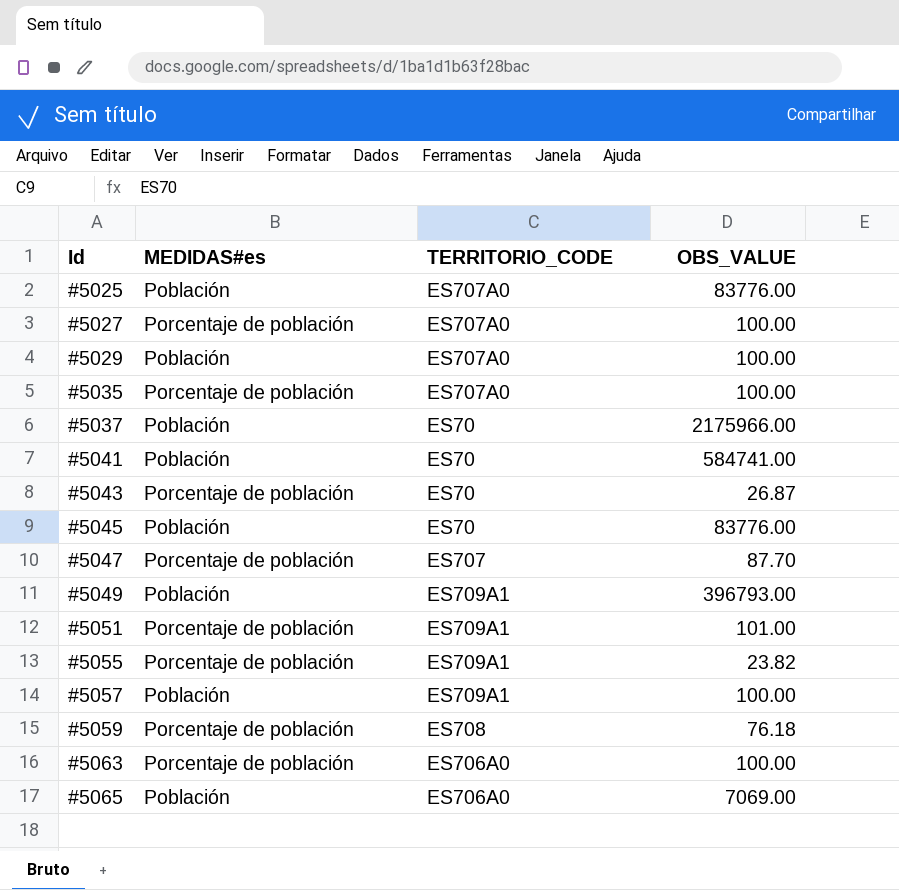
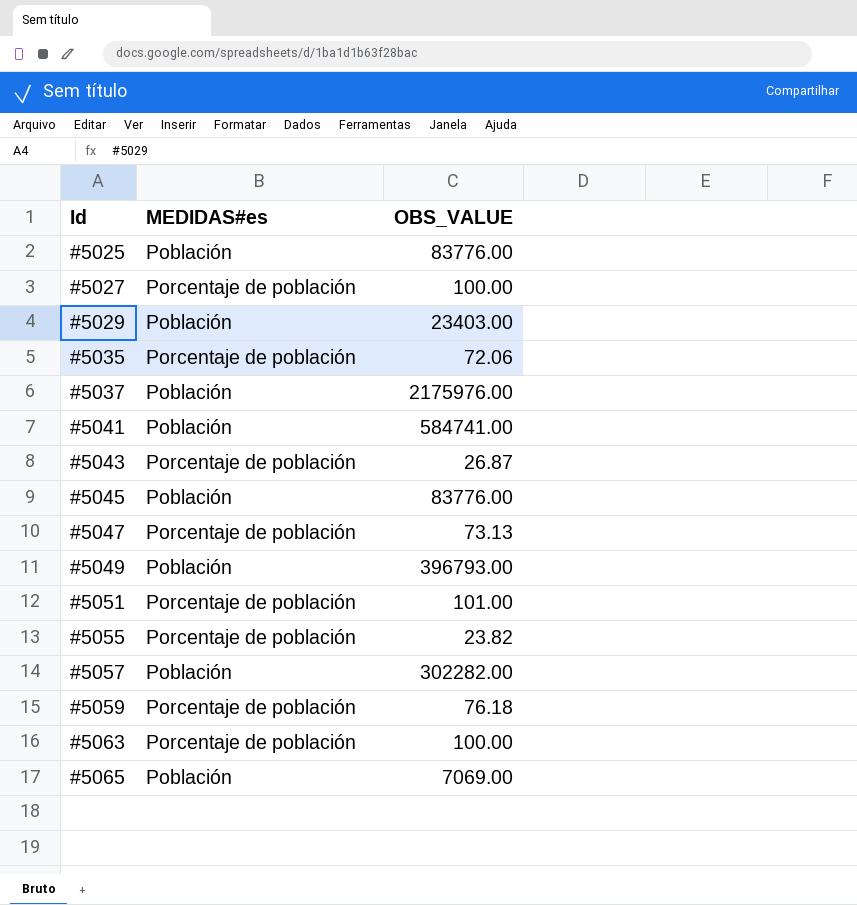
column TERRITORIO_CODE | position: 3 -> none
#5029 | OBS_VALUE: 100.00 -> 23403.00
#5035 | OBS_VALUE: 100.00 -> 72.06
#5037 | OBS_VALUE: 2175966.00 -> 2175976.00
#5047 | OBS_VALUE: 87.70 -> 73.13
#5057 | OBS_VALUE: 100.00 -> 302282.00

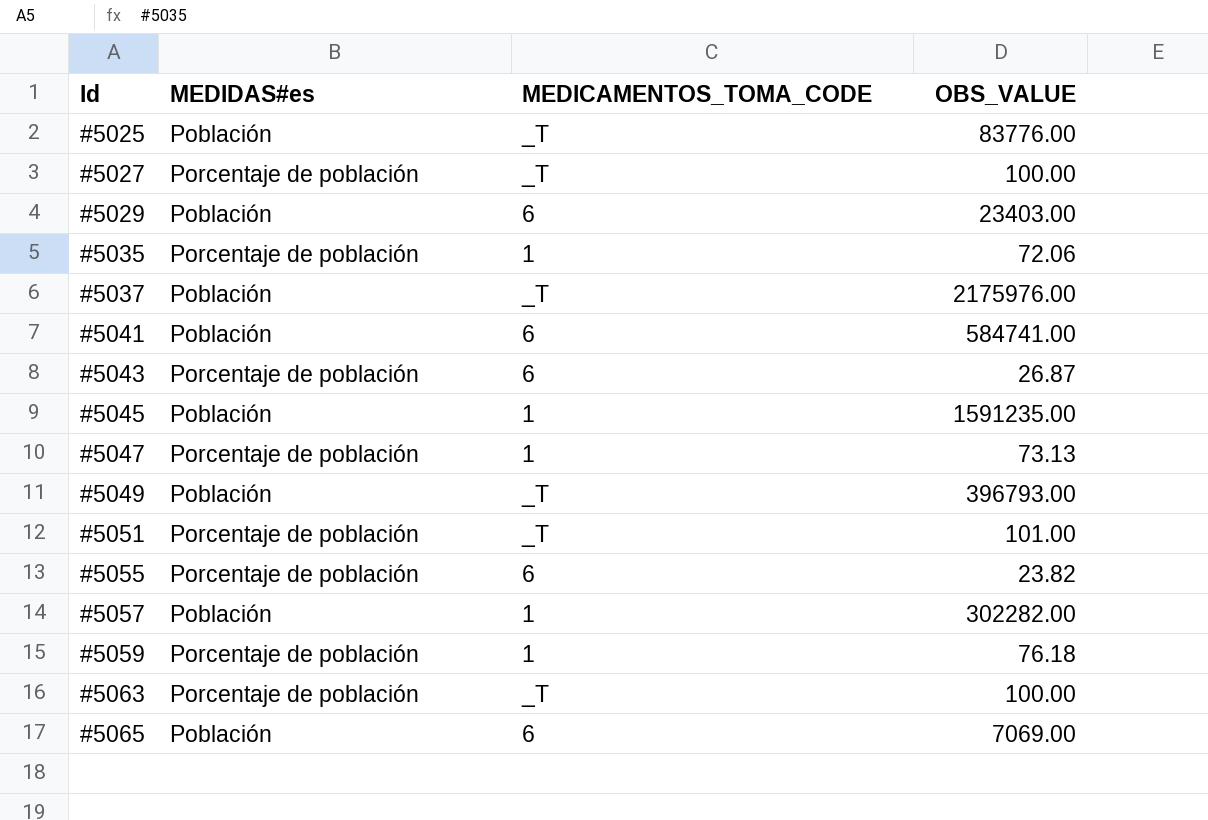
column MEDICAMENTOS_TOMA_CODE | position: none -> 3
#5045 | OBS_VALUE: 83776.00 -> 1591235.00

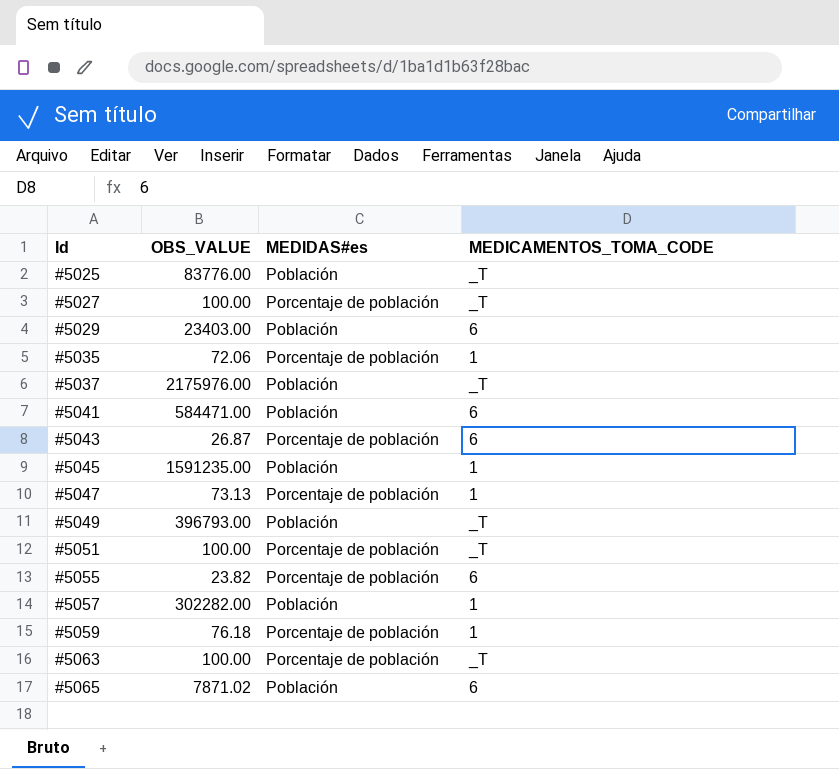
column OBS_VALUE | position: 4 -> 2
#5041 | OBS_VALUE: 584741.00 -> 584471.00
#5051 | OBS_VALUE: 101.00 -> 100.00
#5065 | OBS_VALUE: 7069.00 -> 7871.02

